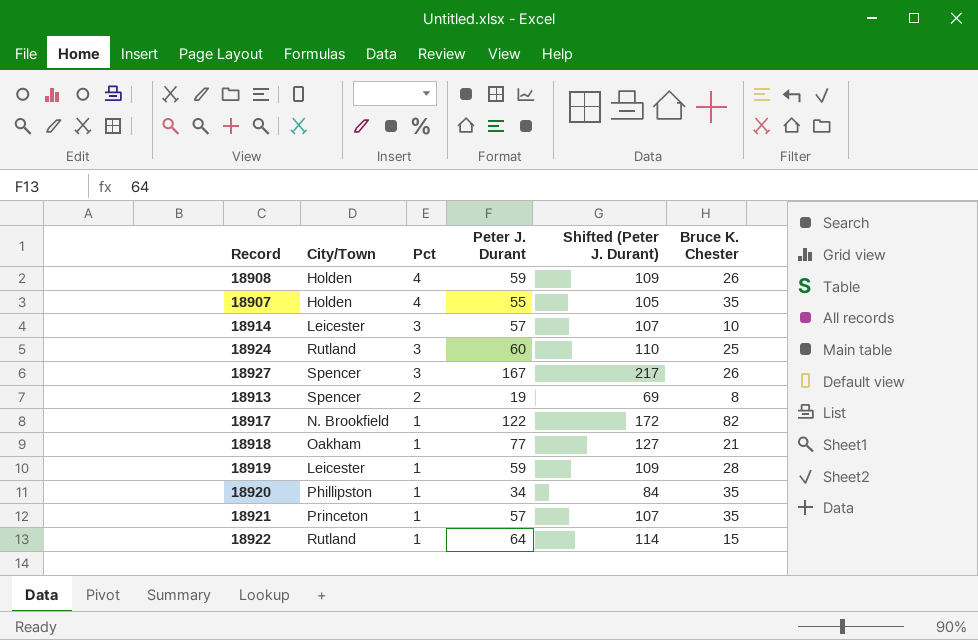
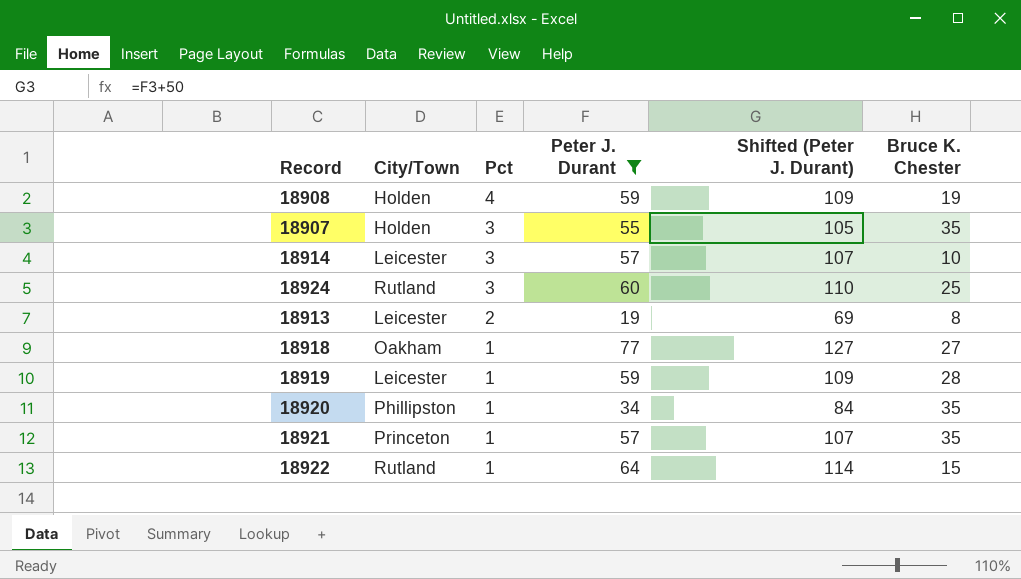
filter: none -> Peter J. Durant <= 77
18908 | Bruce K. Chester: 26 -> 19
18907 | Pct: 4 -> 3
18913 | City/Town: Spencer -> Leicester
18918 | Bruce K. Chester: 21 -> 27

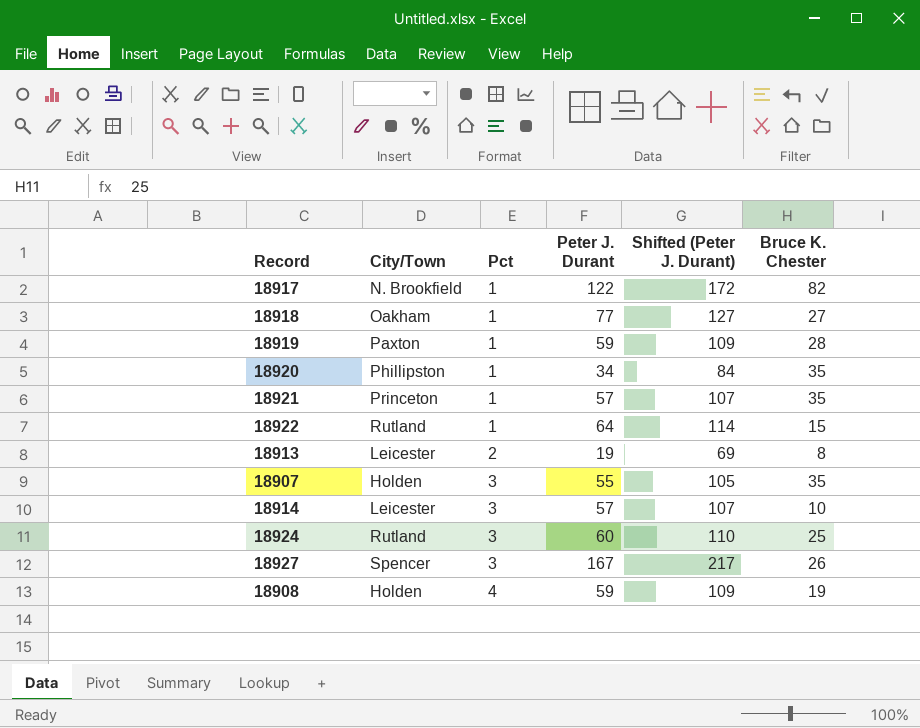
filter: Peter J. Durant <= 77 -> none
row order: Pct descending -> Pct ascending
18919 | City/Town: Leicester -> Paxton

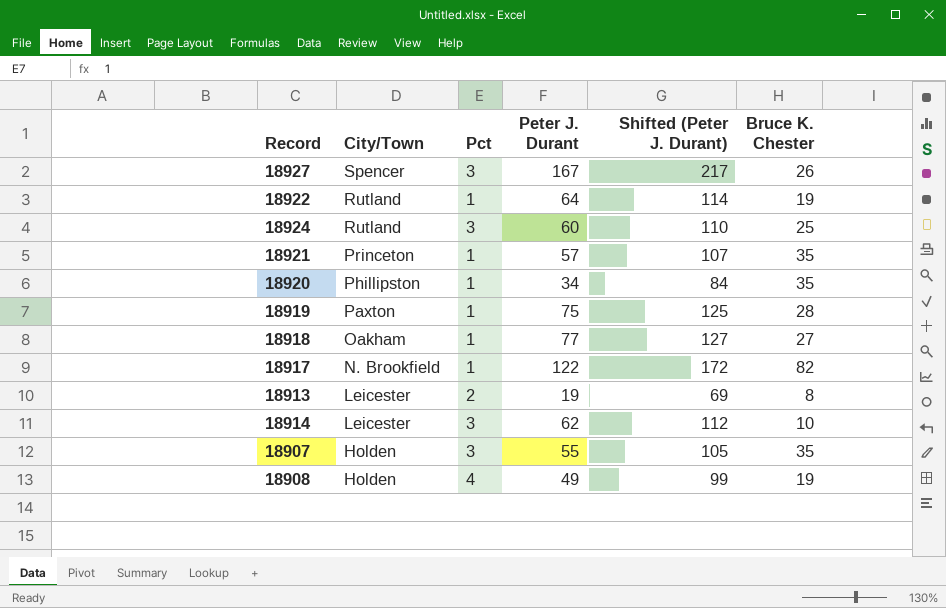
row order: Pct ascending -> City/Town descending
18922 | Bruce K. Chester: 15 -> 19
18919 | Peter J. Durant: 59 -> 75
18919 | Shifted (Peter J. Durant): 109 -> 125
18914 | Peter J. Durant: 57 -> 62
18914 | Shifted (Peter J. Durant): 107 -> 112
18908 | Peter J. Durant: 59 -> 49
18908 | Shifted (Peter J. Durant): 109 -> 99

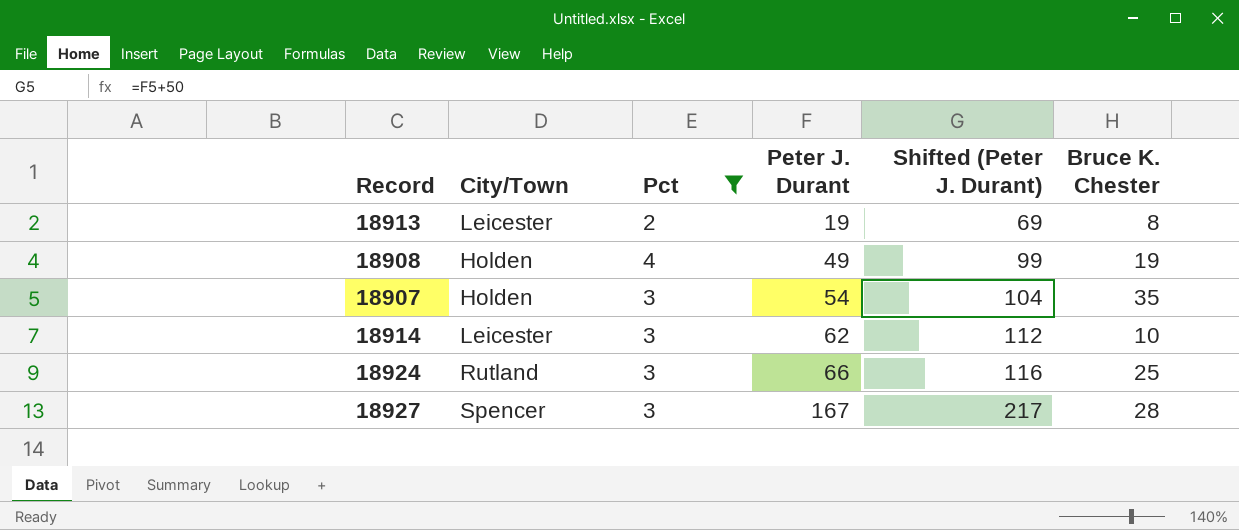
filter: none -> Pct != 1
row order: City/Town descending -> Peter J. Durant ascending
18907 | Peter J. Durant: 55 -> 54
18907 | Shifted (Peter J. Durant): 105 -> 104
18924 | Peter J. Durant: 60 -> 66
18924 | Shifted (Peter J. Durant): 110 -> 116
18927 | Bruce K. Chester: 26 -> 28

